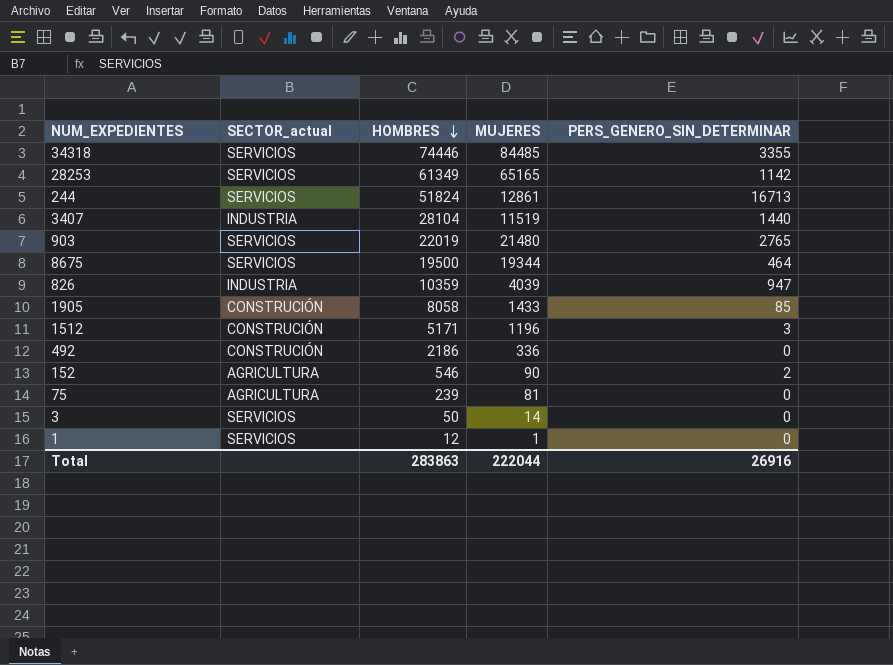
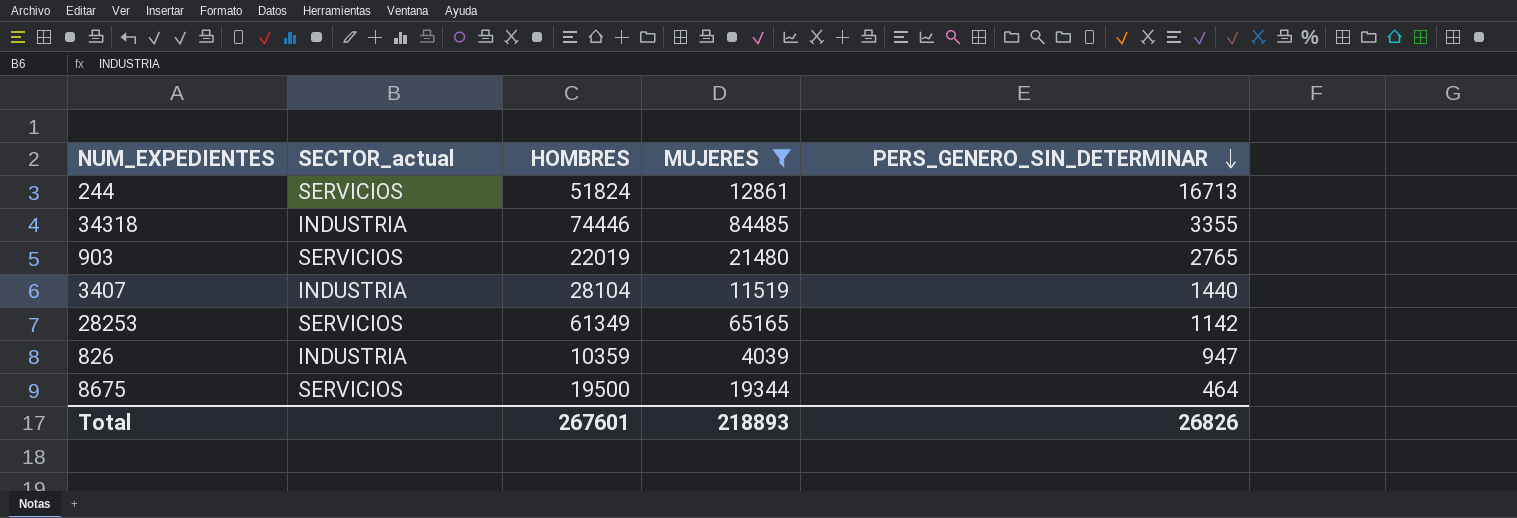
filter: none -> MUJERES >= 4039
row order: HOMBRES descending -> PERS_GENERO_SIN_DETERMINAR descending
34318 | SECTOR_actual: SERVICIOS -> INDUSTRIA
Total | HOMBRES: 283863 -> 267601
Total | MUJERES: 222044 -> 218893
Total | PERS_GENERO_SIN_DETERMINAR: 26916 -> 26826

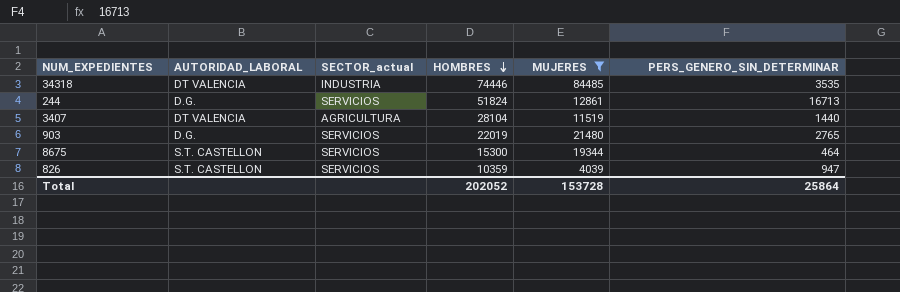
row order: PERS_GENERO_SIN_DETERMINAR descending -> HOMBRES descending
column AUTORIDAD_LABORAL | position: none -> 2
row 28253: SERVICIOS | 61349 | 65165 | 1142 -> none
34318 | PERS_GENERO_SIN_DETERMINAR: 3355 -> 3535
3407 | SECTOR_actual: INDUSTRIA -> AGRICULTURA
8675 | HOMBRES: 19500 -> 15300
826 | SECTOR_actual: INDUSTRIA -> SERVICIOS
Total | HOMBRES: 267601 -> 202052
Total | MUJERES: 218893 -> 153728
Total | PERS_GENERO_SIN_DETERMINAR: 26826 -> 25864

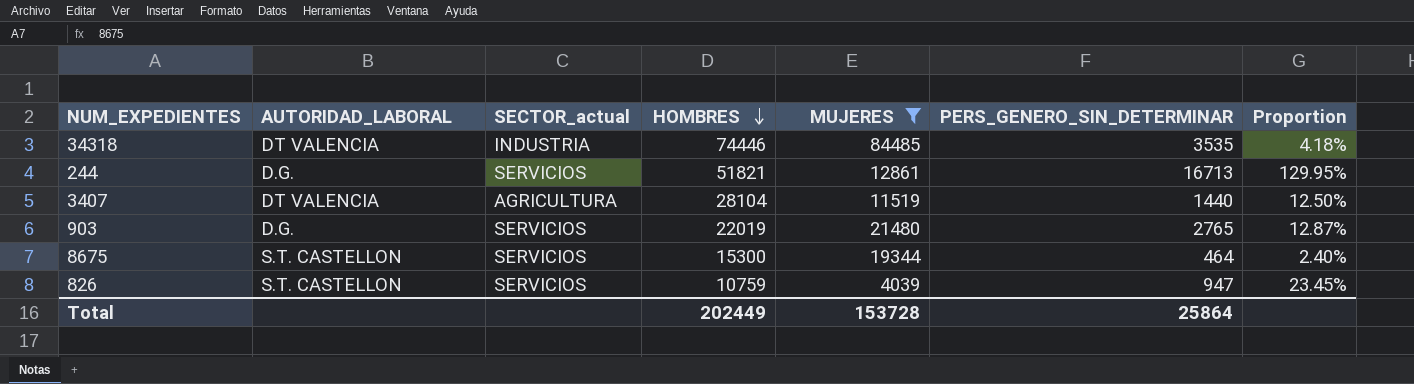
column Proportion | formula: none -> [PERS_GENERO_SIN_DETERMINAR] / [MUJERES]
244 | HOMBRES: 51824 -> 51821
826 | HOMBRES: 10359 -> 10759
Total | HOMBRES: 202052 -> 202449

